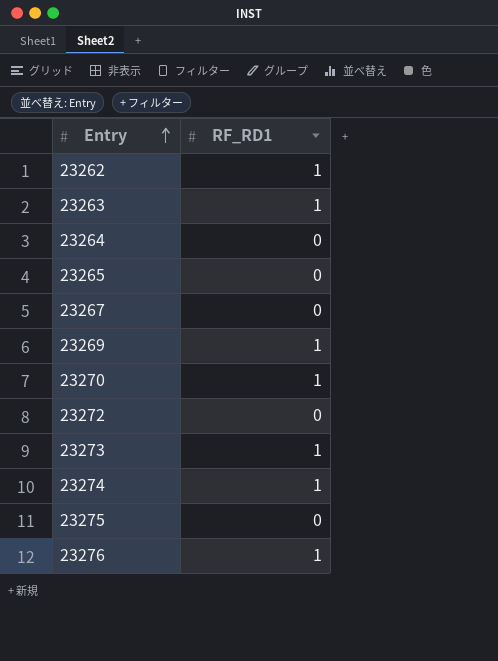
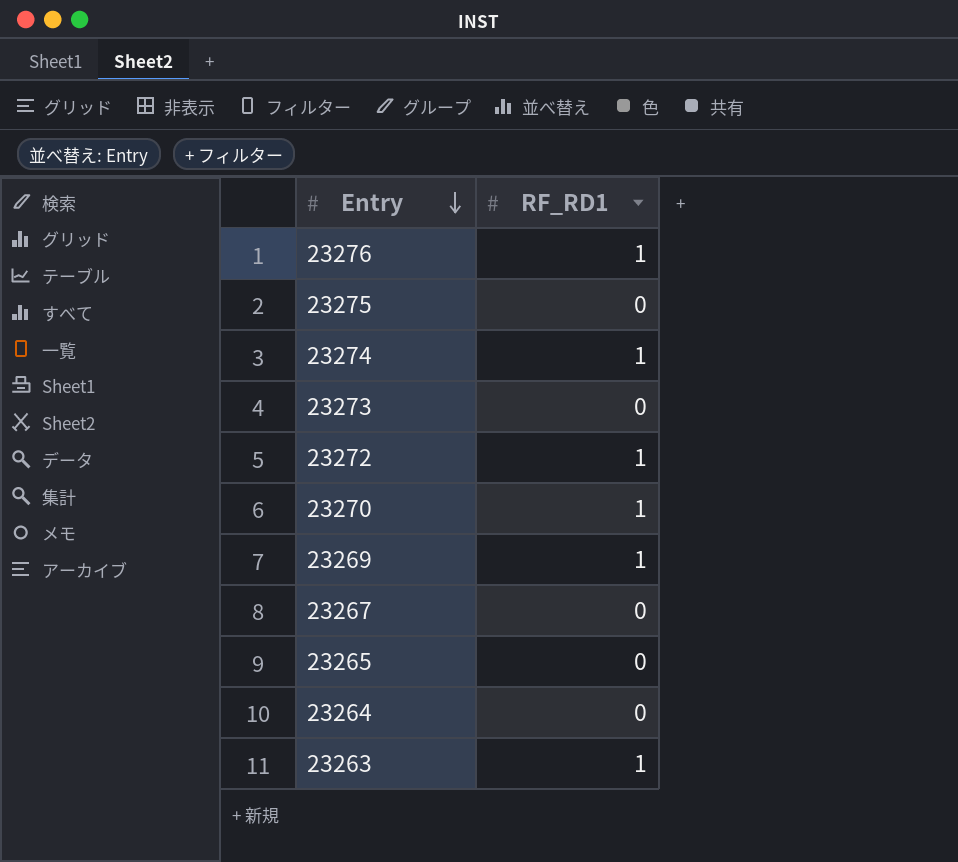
row order: Entry ascending -> Entry descending
row 23262: 1 -> none
23273 | RF_RD1: 1 -> 0
23272 | RF_RD1: 0 -> 1

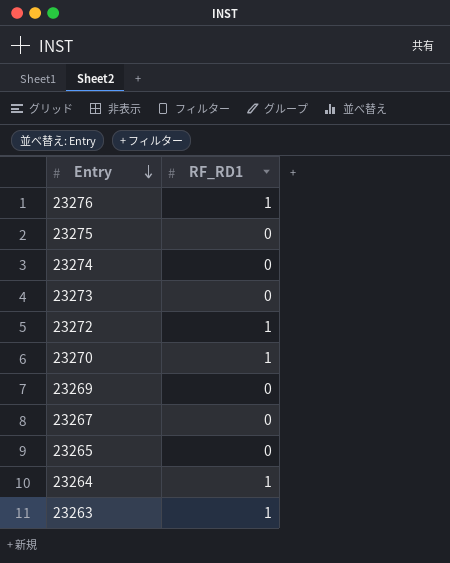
23274 | RF_RD1: 1 -> 0
23269 | RF_RD1: 1 -> 0
23264 | RF_RD1: 0 -> 1

